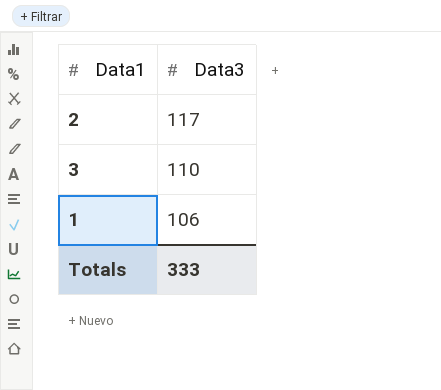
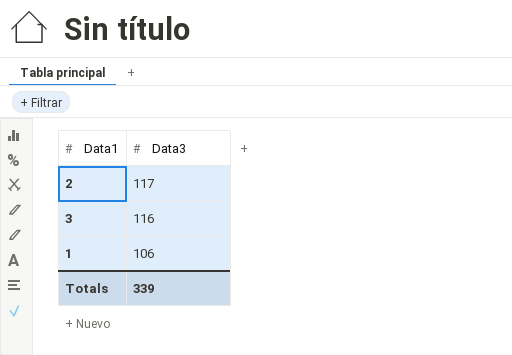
3 | Data3: 110 -> 116
Totals | Data3: 333 -> 339

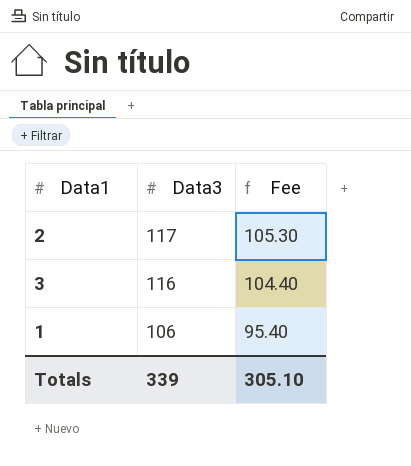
column Fee | formula: none -> [Data3] * 0.9

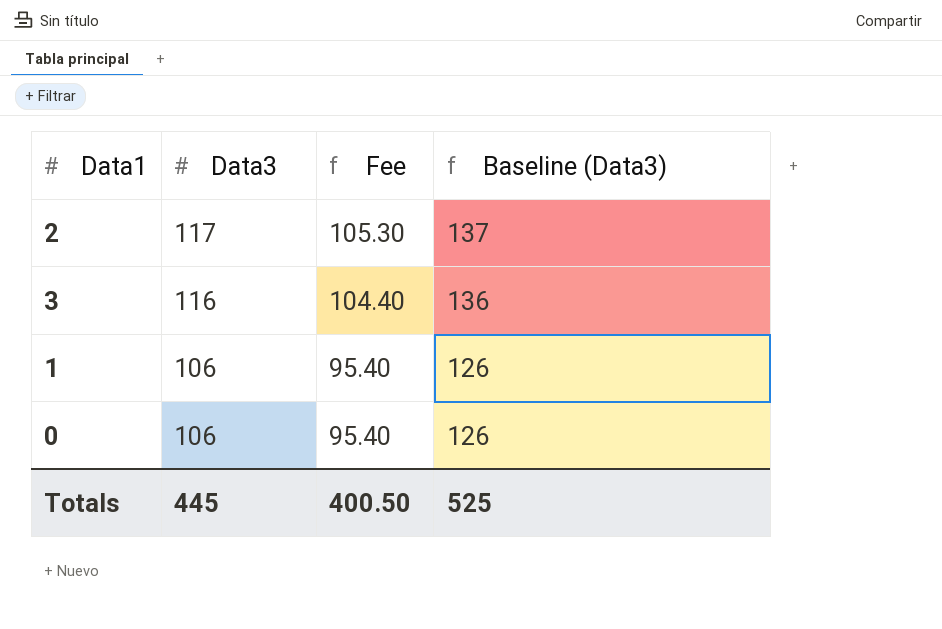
column Baseline (Data3) | formula: none -> [Data3] + 20
row 0: none -> 106 | 95.40 | 126
Totals | Data3: 339 -> 445
Totals | Fee: 305.10 -> 400.50

